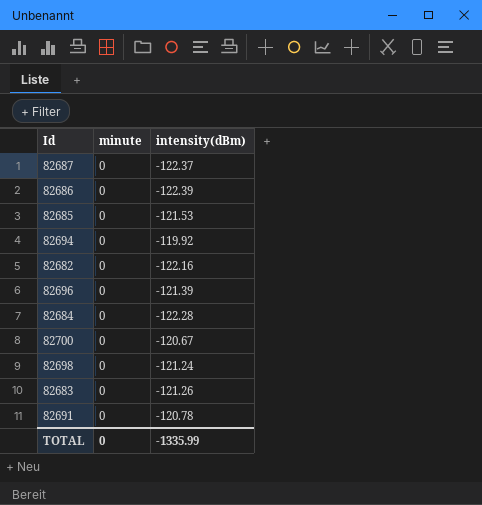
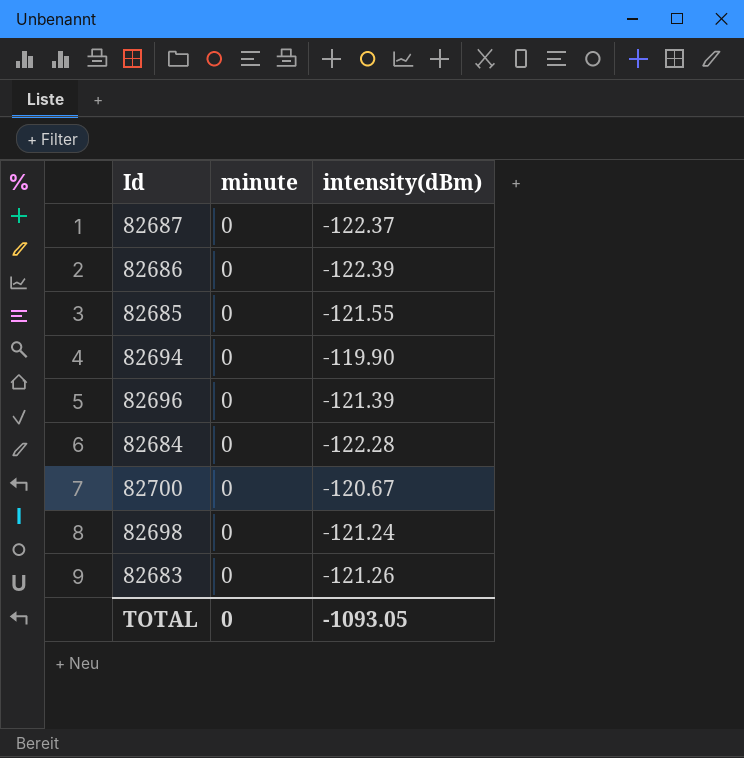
row 82682: 0 | -122.16 -> none
row 82691: 0 | -120.78 -> none
82685 | intensity(dBm): -121.53 -> -121.55
82694 | intensity(dBm): -119.92 -> -119.90
TOTAL | intensity(dBm): -1335.99 -> -1093.05

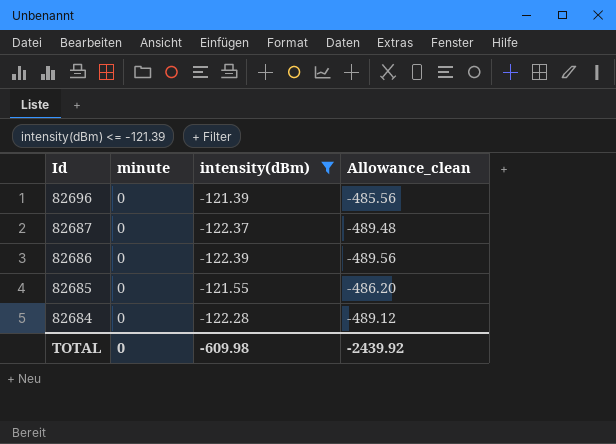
filter: none -> intensity(dBm) <= -121.39
row order: none -> Id descending
column Allowance_clean | formula: none -> [intensity(dBm)] * 4
TOTAL | intensity(dBm): -1093.05 -> -609.98

